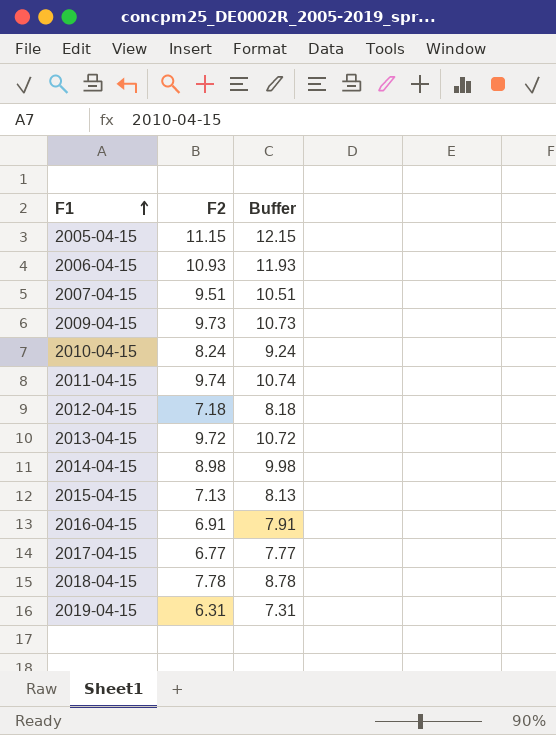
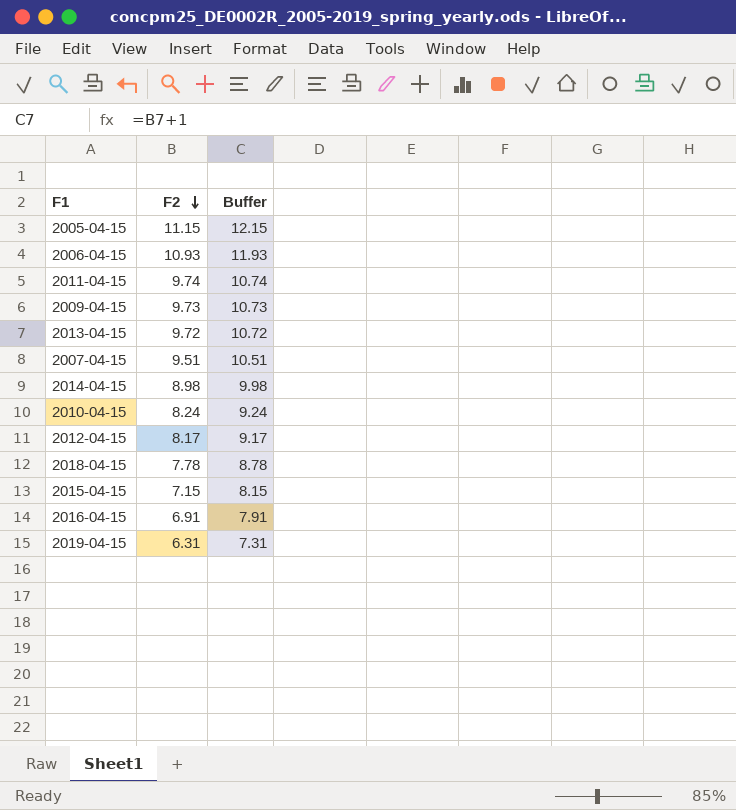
row order: F1 ascending -> F2 descending
row 2017-04-15: 6.77 | 7.77 -> none
2012-04-15 | F2: 7.18 -> 8.17
2012-04-15 | Buffer: 8.18 -> 9.17
2015-04-15 | F2: 7.13 -> 7.15
2015-04-15 | Buffer: 8.13 -> 8.15

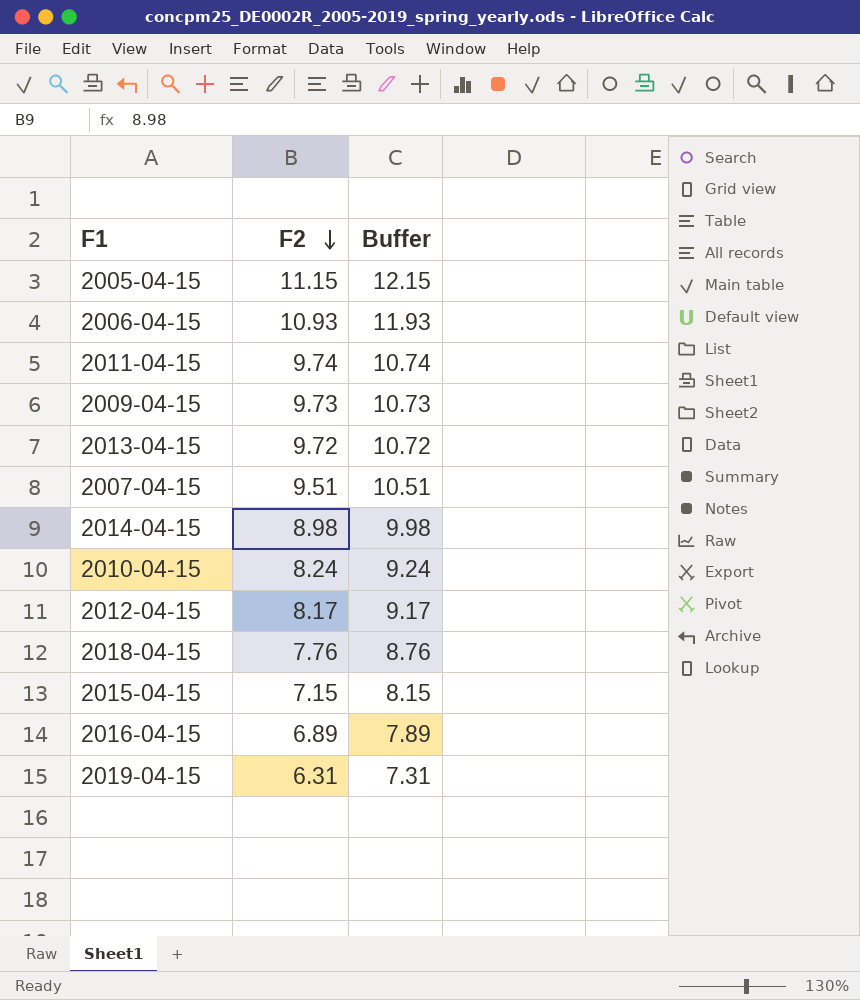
2018-04-15 | F2: 7.78 -> 7.76
2018-04-15 | Buffer: 8.78 -> 8.76
2016-04-15 | F2: 6.91 -> 6.89
2016-04-15 | Buffer: 7.91 -> 7.89

